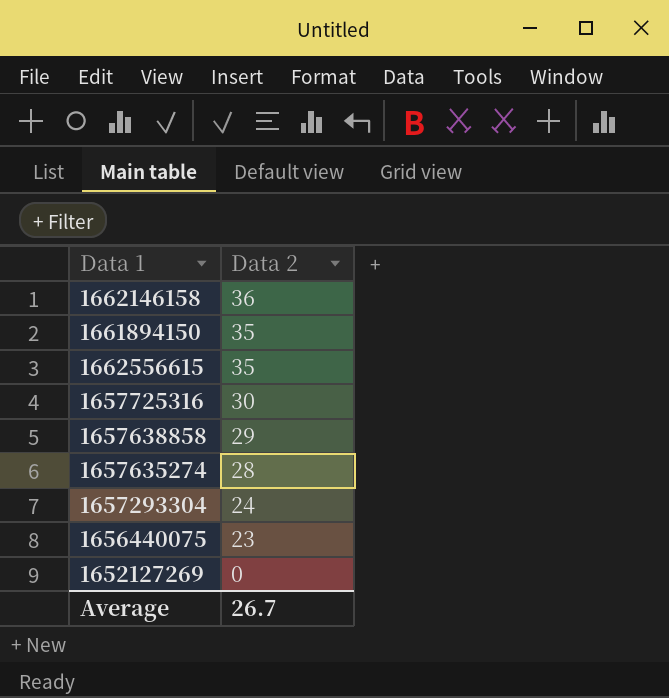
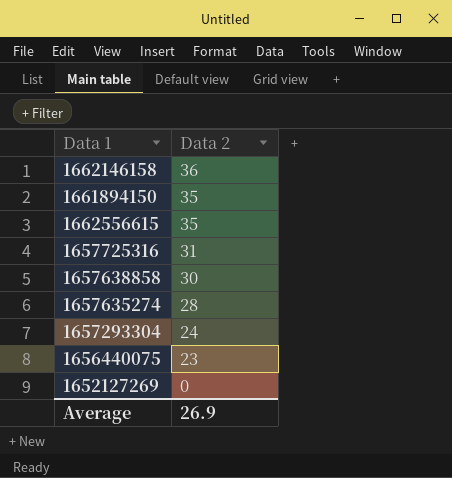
1657725316 | Data 2: 30 -> 31
1657638858 | Data 2: 29 -> 30
Average | Data 2: 26.7 -> 26.9

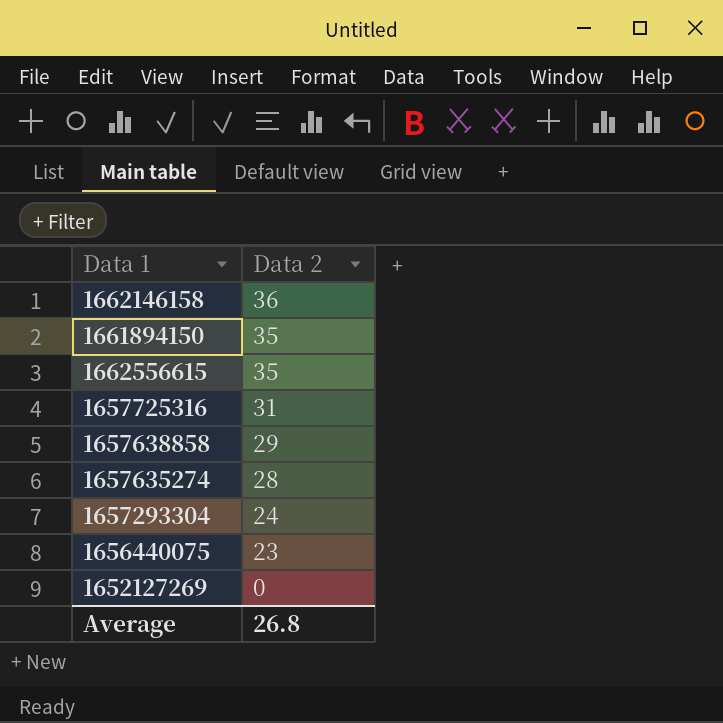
1657638858 | Data 2: 30 -> 29
Average | Data 2: 26.9 -> 26.8

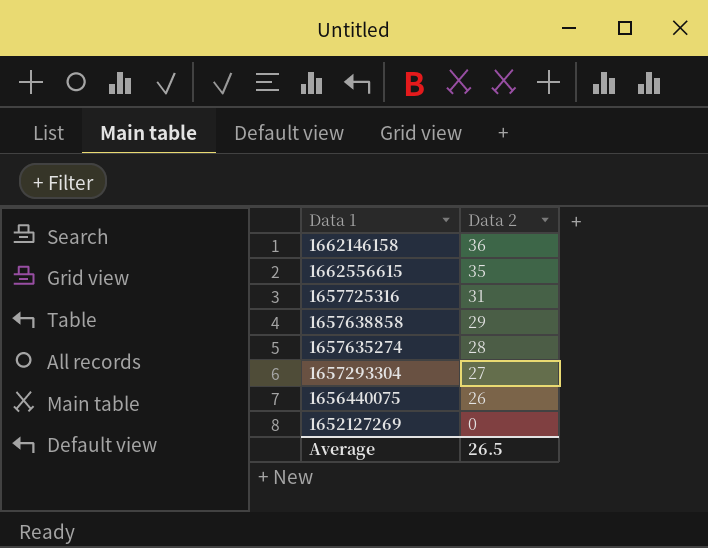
row 1661894150: 35 -> none
1657293304 | Data 2: 24 -> 27
1656440075 | Data 2: 23 -> 26
Average | Data 2: 26.8 -> 26.5

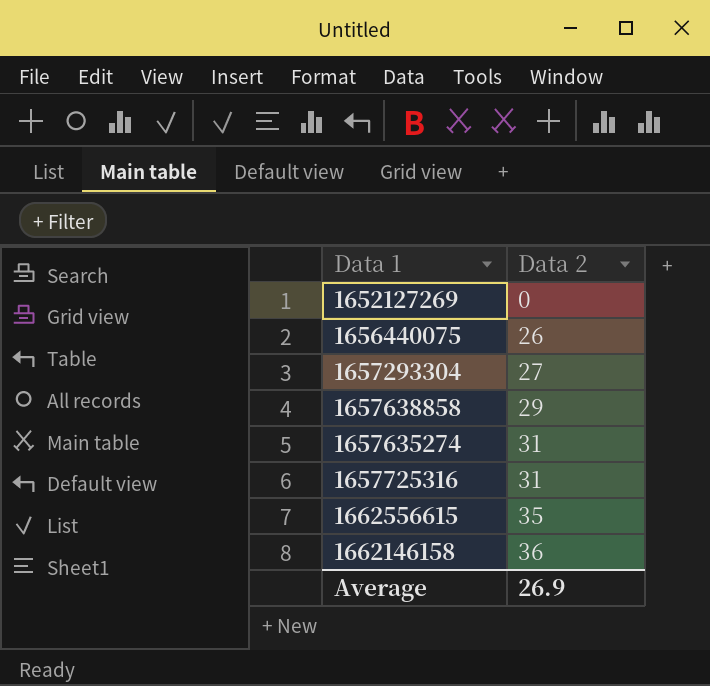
row order: Data 2 descending -> Data 2 ascending
1657635274 | Data 2: 28 -> 31
Average | Data 2: 26.5 -> 26.9

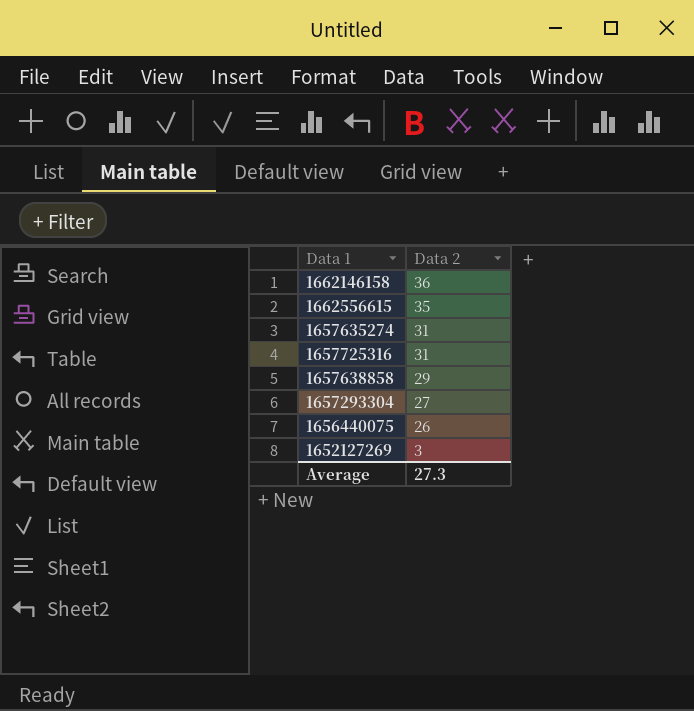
row order: Data 2 ascending -> Data 2 descending
1652127269 | Data 2: 0 -> 3
Average | Data 2: 26.9 -> 27.3

